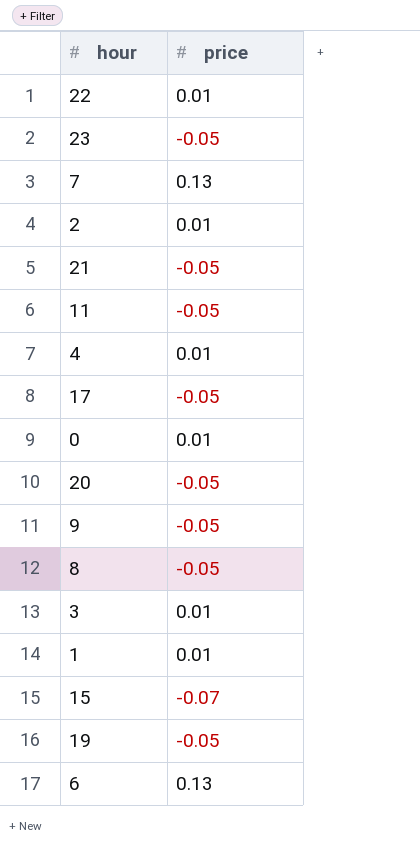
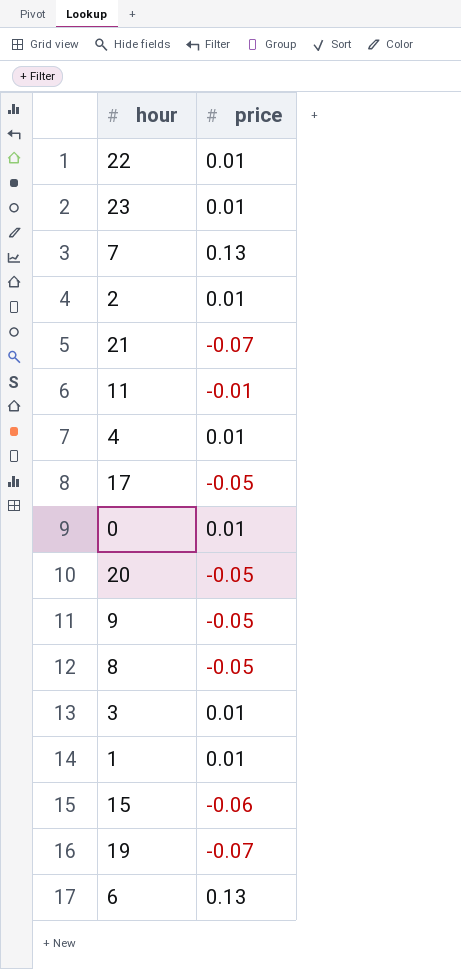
23 | price: -0.05 -> 0.01
21 | price: -0.05 -> -0.07
11 | price: -0.05 -> -0.01
15 | price: -0.07 -> -0.06
19 | price: -0.05 -> -0.07

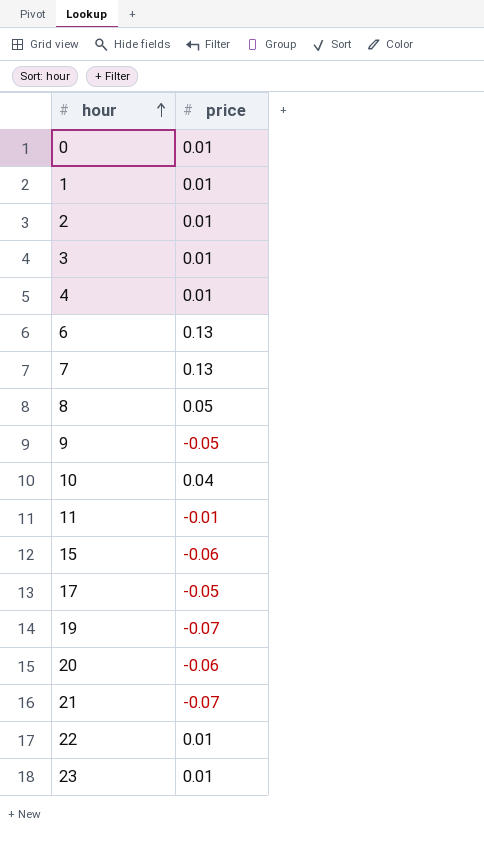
row order: none -> hour ascending
8 | price: -0.05 -> 0.05
row 10: none -> 0.04
20 | price: -0.05 -> -0.06

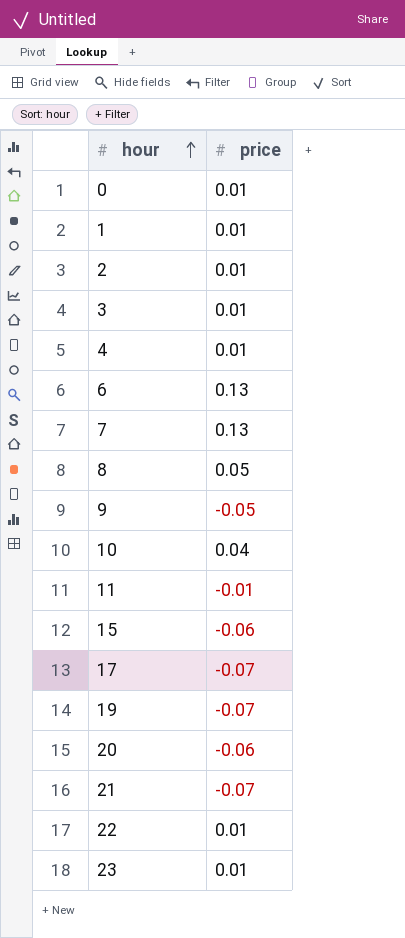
17 | price: -0.05 -> -0.07

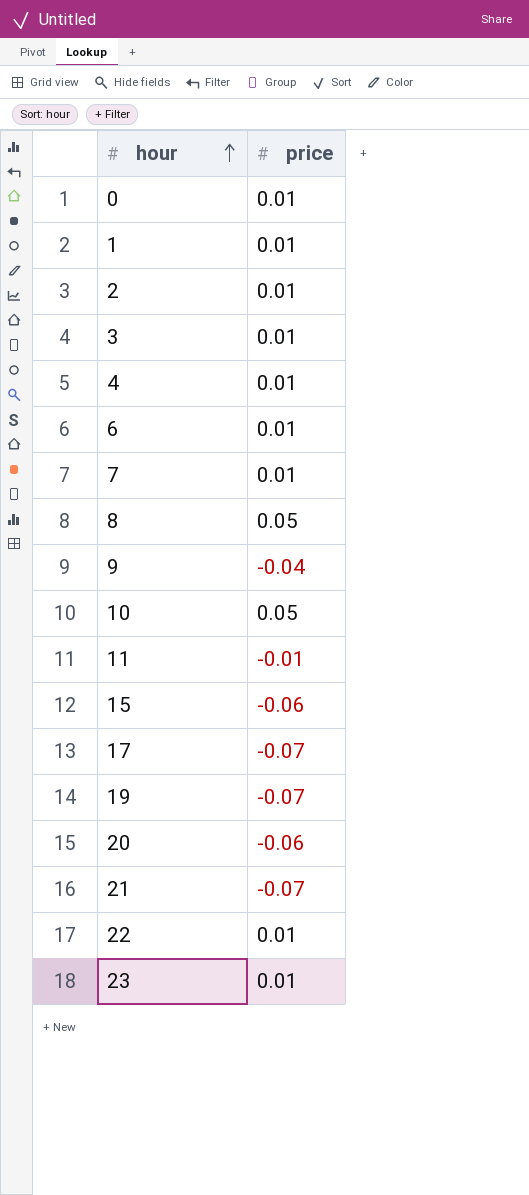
6 | price: 0.13 -> 0.01
7 | price: 0.13 -> 0.01
9 | price: -0.05 -> -0.04
10 | price: 0.04 -> 0.05

